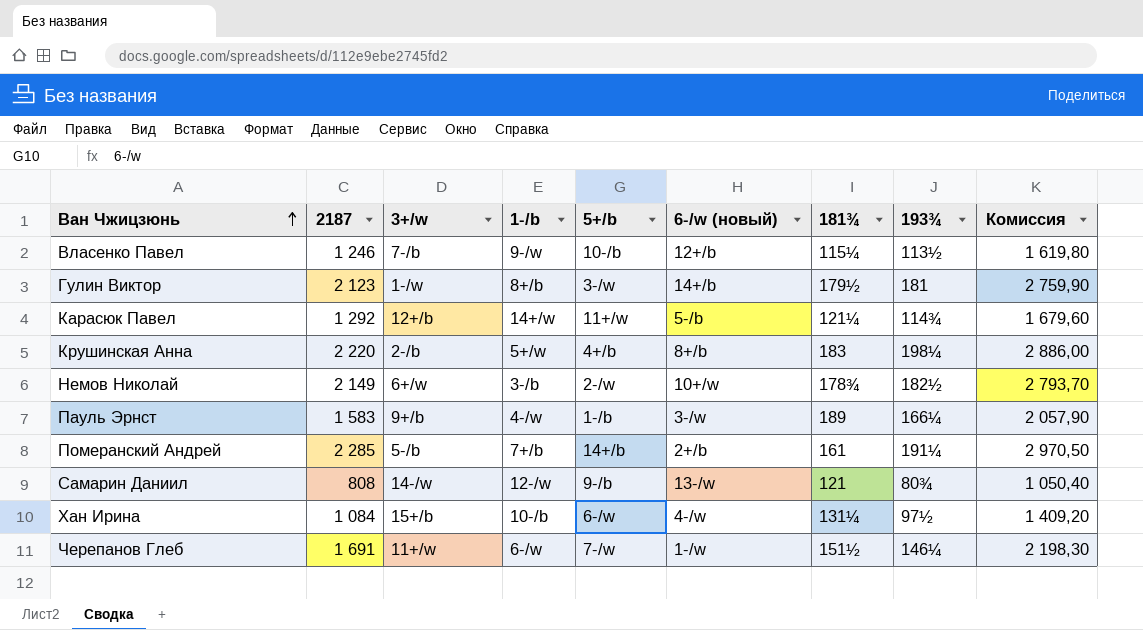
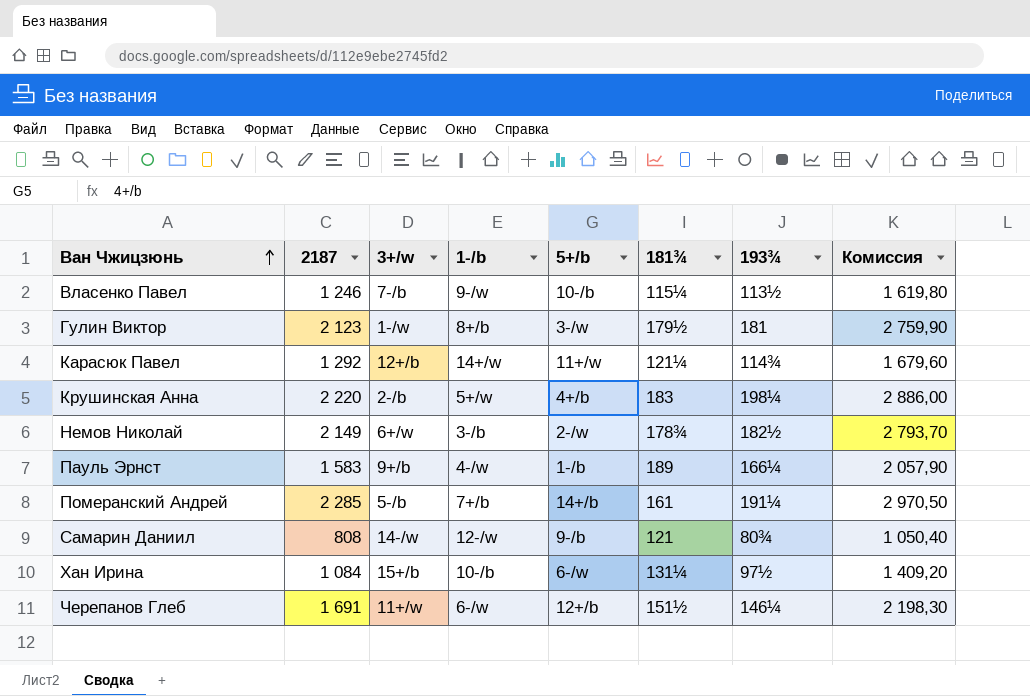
column 6-/w (новый) | position: 6 -> none
Черепанов Глеб | 5+/b: 7-/w -> 12+/b

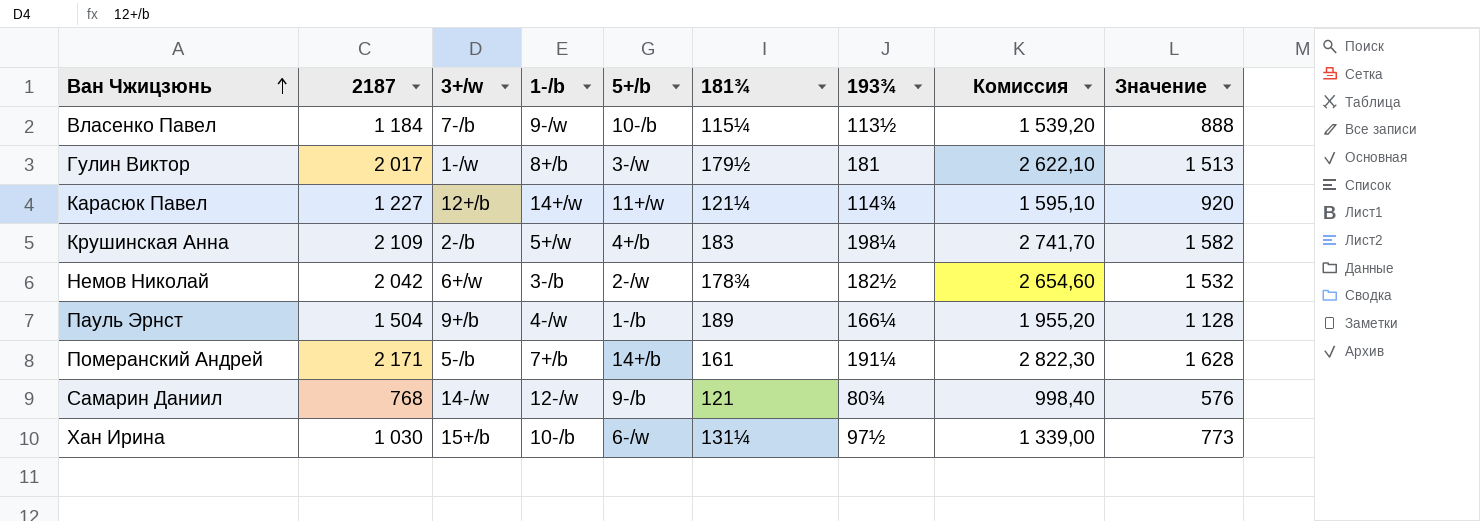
column Значение | formula: none -> [2187] * 0,75
row Черепанов Глеб: 1 691 | 11+/w | 6-/w | 12+/b | 151½ | 146¼ | 2 198,30 -> none
Власенко Павел | 2187: 1 246 -> 1 184
Власенко Павел | Комиссия: 1 619,80 -> 1 539,20
Гулин Виктор | 2187: 2 123 -> 2 017
Гулин Виктор | Комиссия: 2 759,90 -> 2 622,10
Карасюк Павел | 2187: 1 292 -> 1 227
Карасюк Павел | Комиссия: 1 679,60 -> 1 595,10
Крушинская Анна | 2187: 2 220 -> 2 109
Крушинская Анна | Комиссия: 2 886,00 -> 2 741,70
Немов Николай | 2187: 2 149 -> 2 042
Немов Николай | Комиссия: 2 793,70 -> 2 654,60
Пауль Эрнст | 2187: 1 583 -> 1 504
Пауль Эрнст | Комиссия: 2 057,90 -> 1 955,20
Померанский Андрей | 2187: 2 285 -> 2 171
Померанский Андрей | Комиссия: 2 970,50 -> 2 822,30
Самарин Даниил | 2187: 808 -> 768
Самарин Даниил | Комиссия: 1 050,40 -> 998,40
Хан Ирина | 2187: 1 084 -> 1 030
Хан Ирина | Комиссия: 1 409,20 -> 1 339,00

